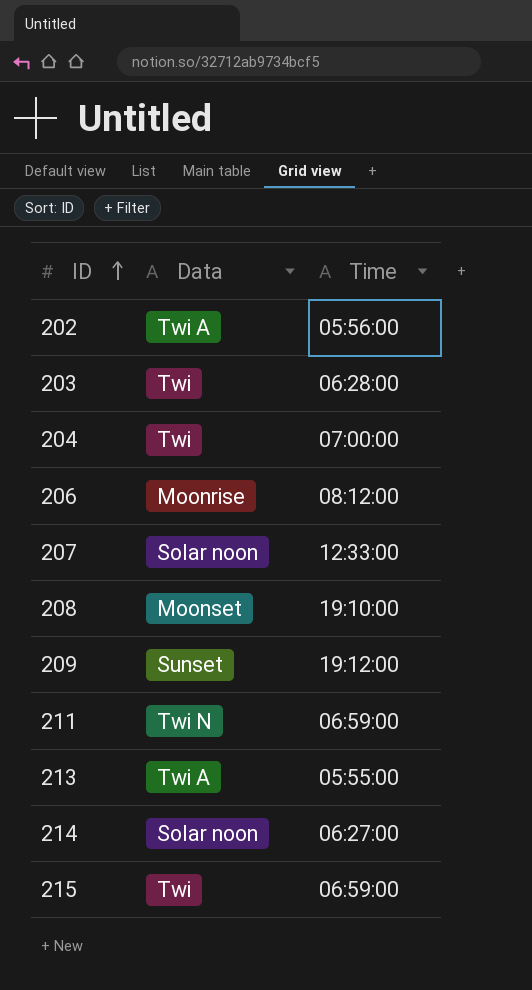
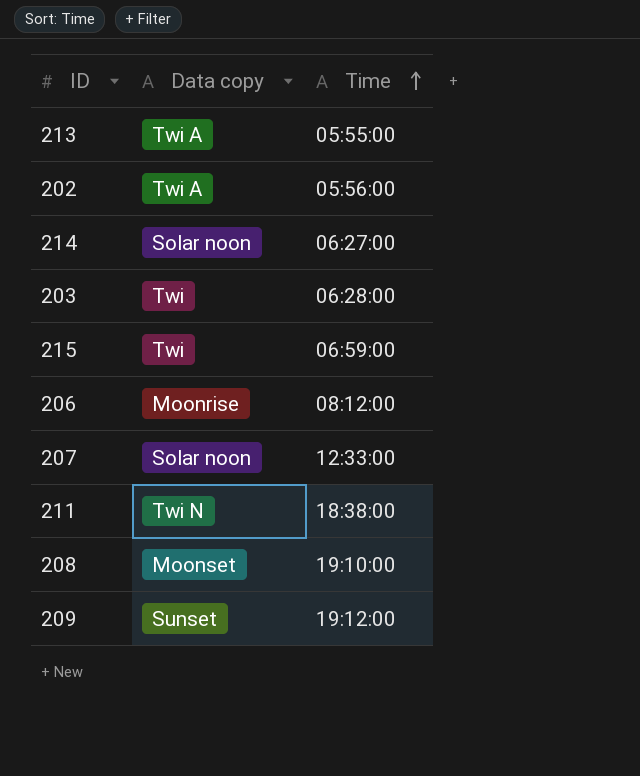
row order: ID ascending -> Time ascending
column name: Data -> Data copy
row 204: Twi | 07:00:00 -> none
211 | Time: 06:59:00 -> 18:38:00

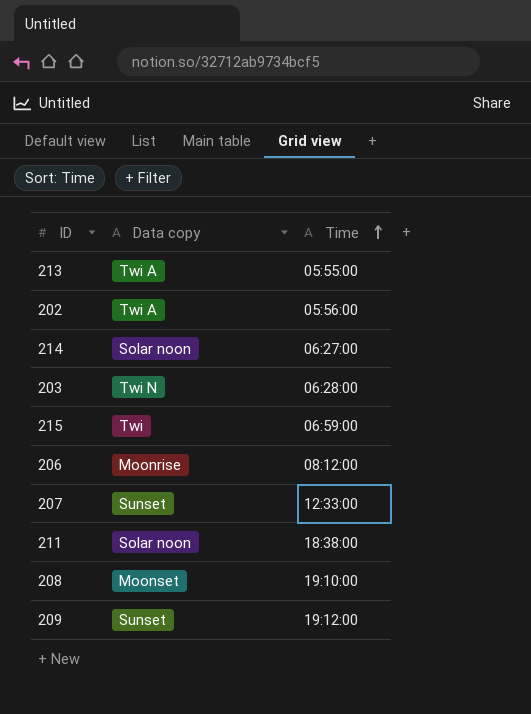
203 | Data copy: Twi -> Twi N
207 | Data copy: Solar noon -> Sunset
211 | Data copy: Twi N -> Solar noon

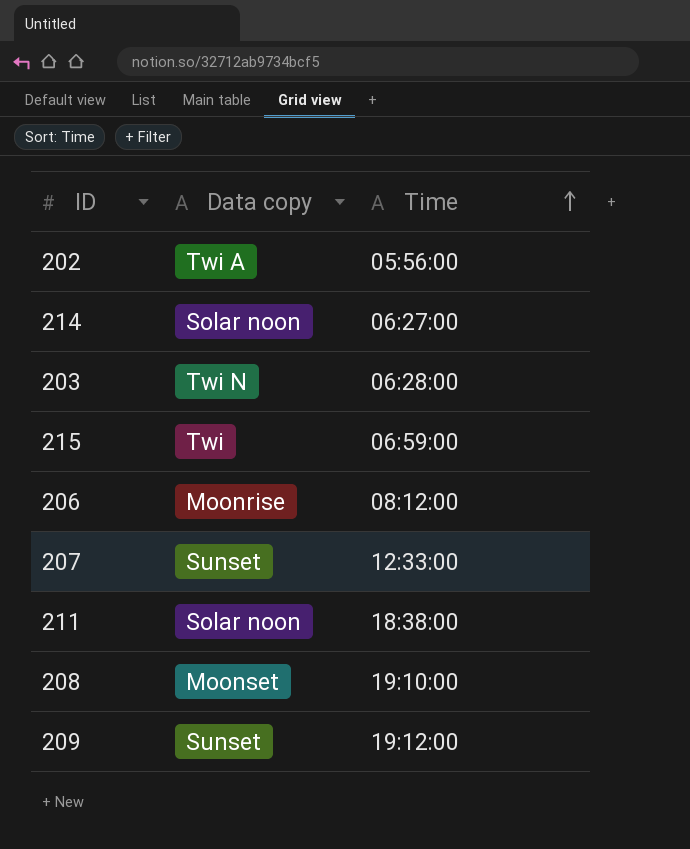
row 213: Twi A | 05:55:00 -> none

